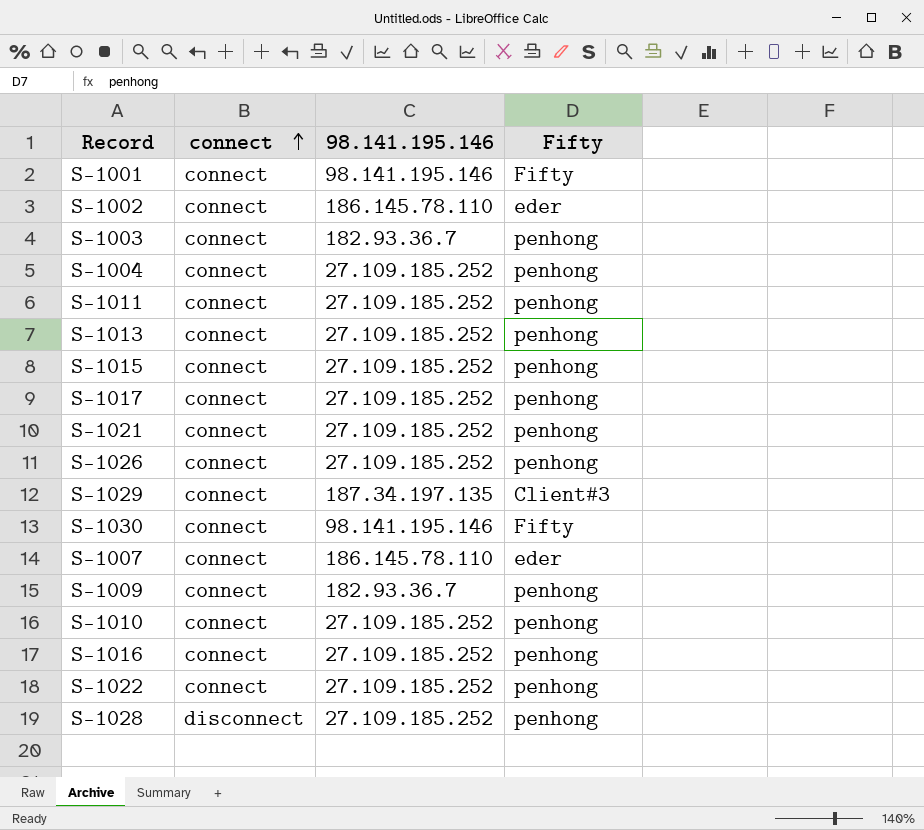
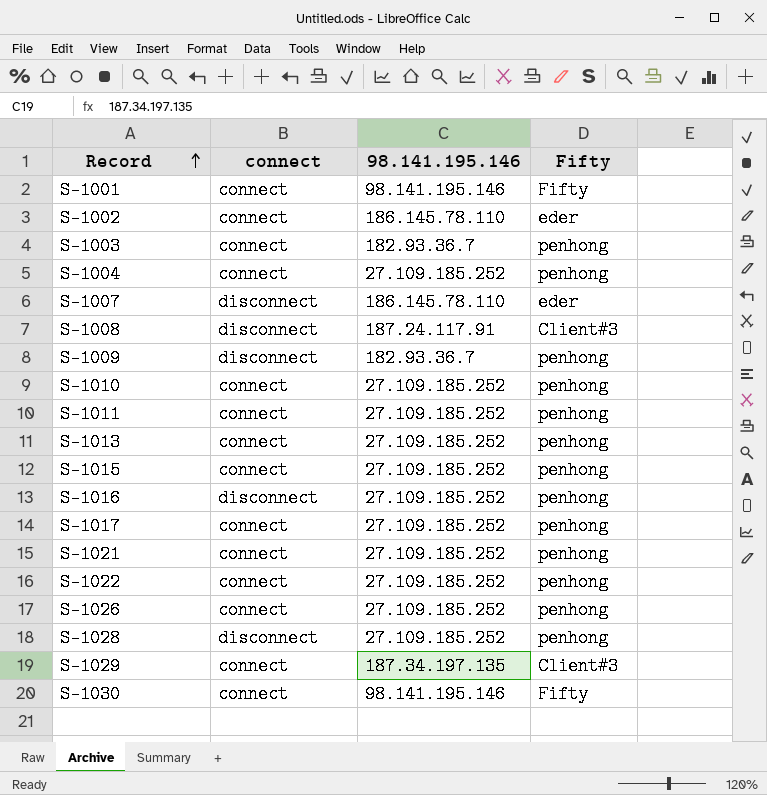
row order: connect ascending -> Record ascending
S-1007 | connect: connect -> disconnect
row S-1008: none -> disconnect | 187.24.117.91 | Client#3
S-1009 | connect: connect -> disconnect
S-1016 | connect: connect -> disconnect

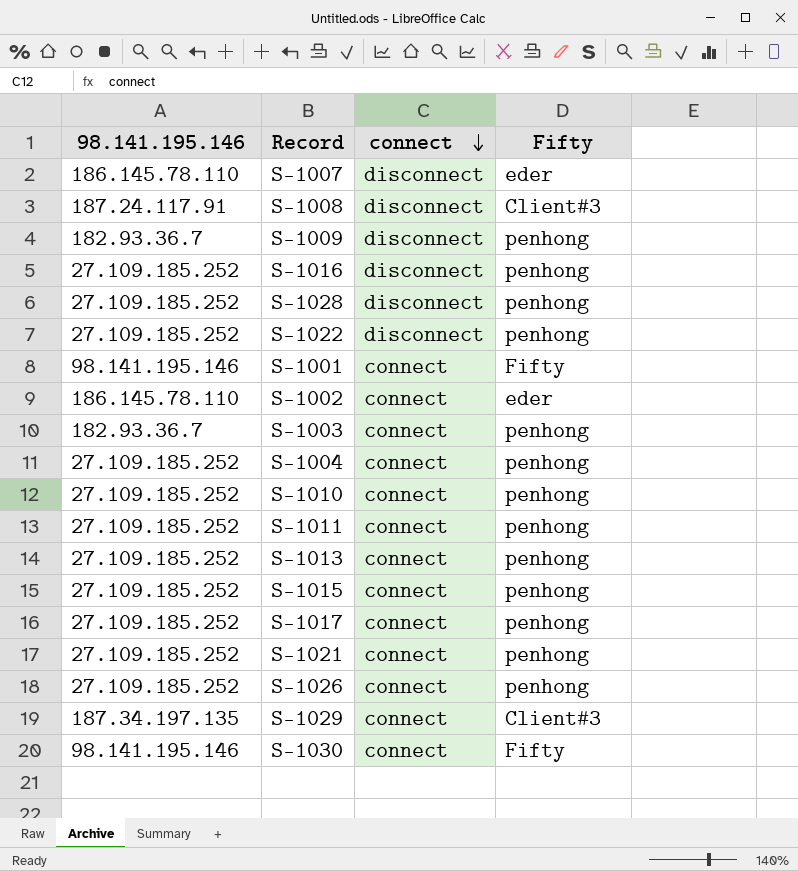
row order: Record ascending -> connect descending
column 98.141.195.146 | position: 3 -> 1
S-1022 | connect: connect -> disconnect

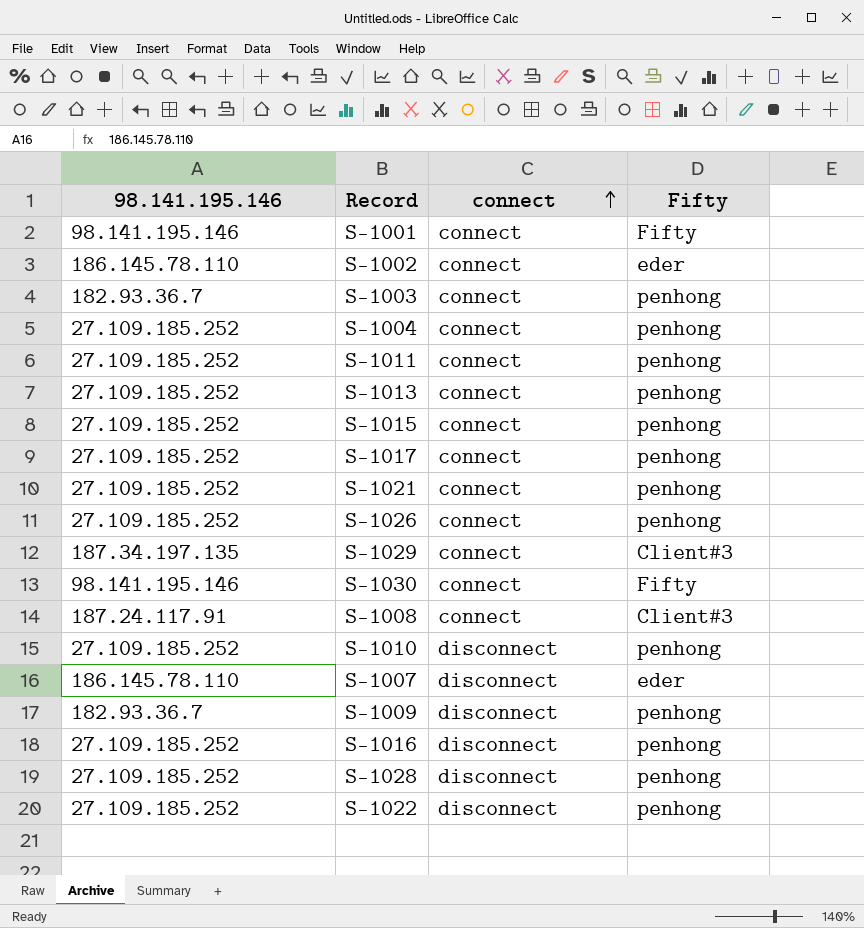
row order: connect descending -> connect ascending
S-1008 | connect: disconnect -> connect
S-1010 | connect: connect -> disconnect

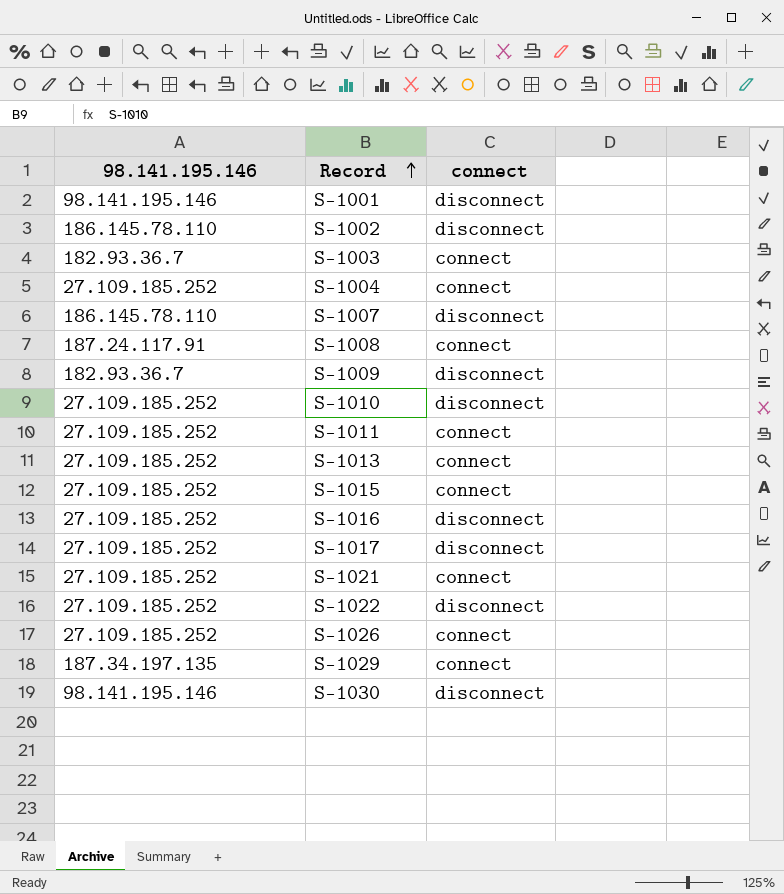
row order: connect ascending -> Record ascending
column Fifty | position: 4 -> none
row S-1028: 27.109.185.252 | disconnect | penhong -> none
S-1001 | connect: connect -> disconnect
S-1002 | connect: connect -> disconnect
S-1017 | connect: connect -> disconnect
S-1030 | connect: connect -> disconnect

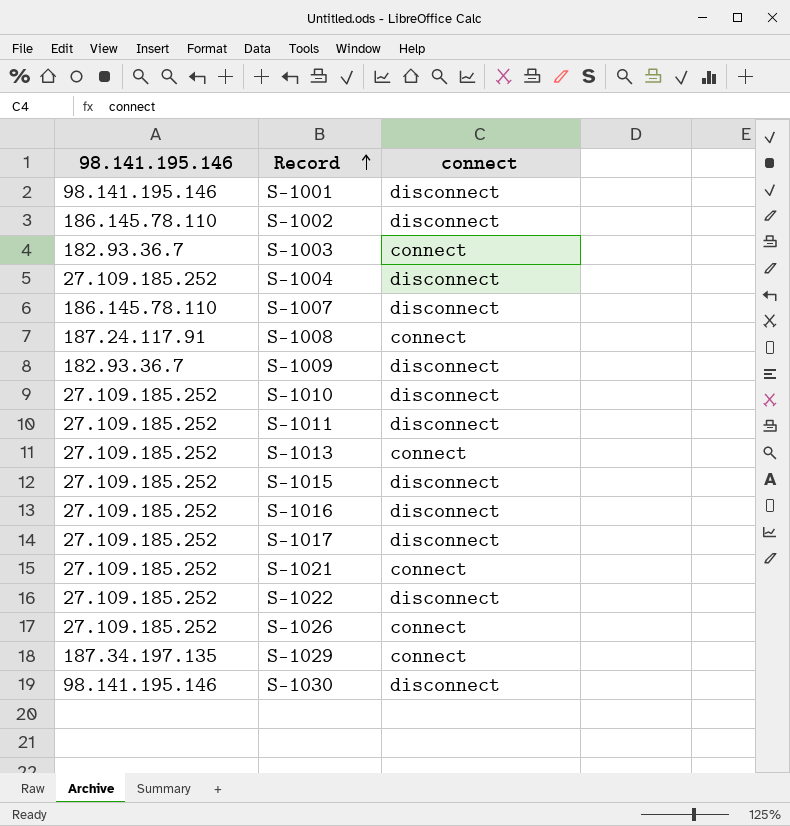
S-1004 | connect: connect -> disconnect
S-1011 | connect: connect -> disconnect
S-1015 | connect: connect -> disconnect

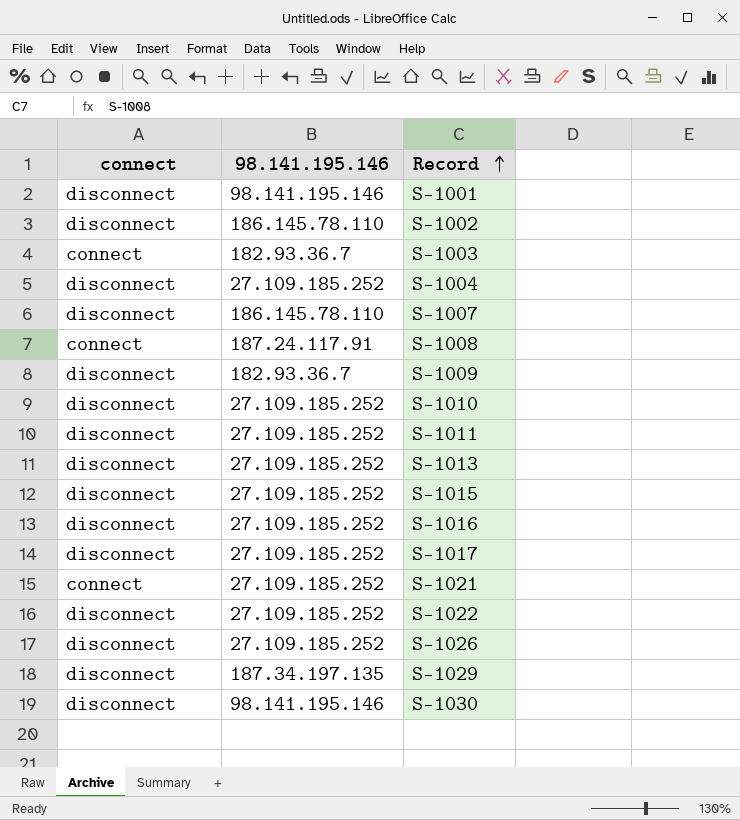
column connect | position: 3 -> 1
S-1013 | connect: connect -> disconnect
S-1026 | connect: connect -> disconnect
S-1029 | connect: connect -> disconnect

